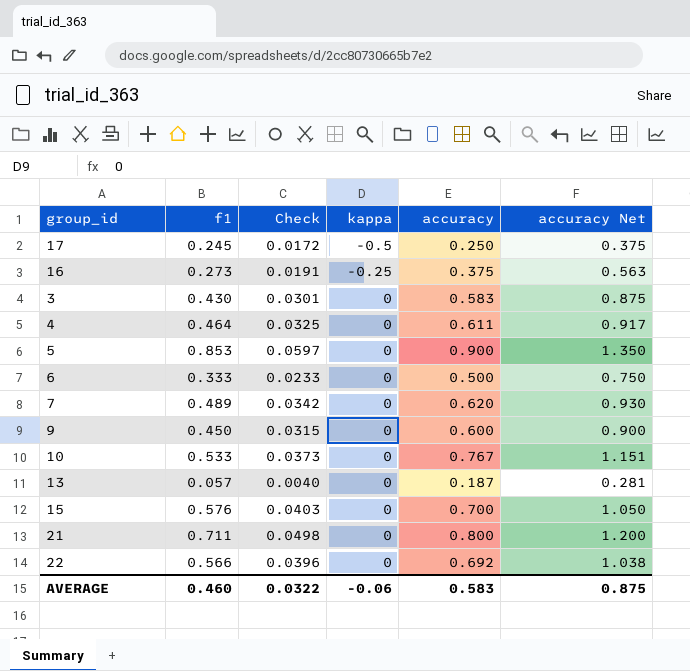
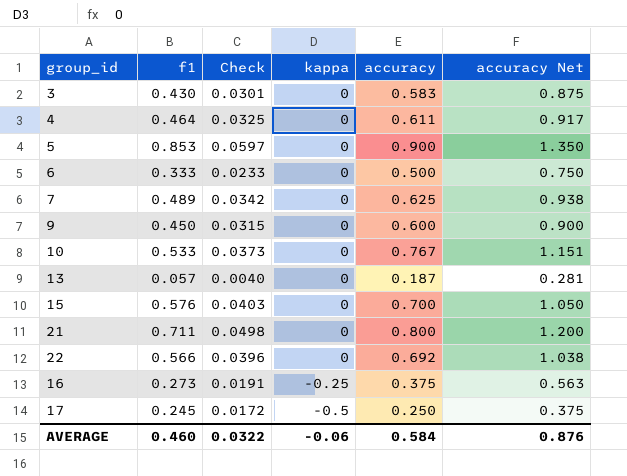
row order: kappa ascending -> kappa descending
7 | accuracy: 0.620 -> 0.625
7 | accuracy Net: 0.930 -> 0.938
AVERAGE | accuracy: 0.583 -> 0.584
AVERAGE | accuracy Net: 0.875 -> 0.876

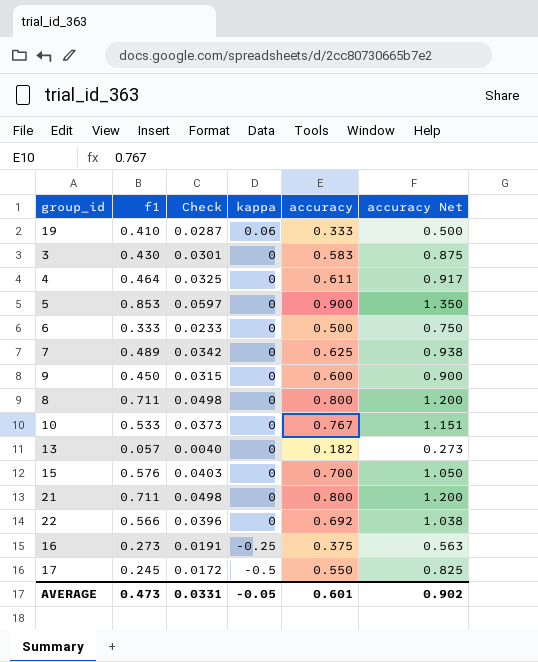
row 19: none -> 0.410 | 0.0287 | 0.06 | 0.333 | 0.500
row 8: none -> 0.711 | 0.0498 | 0 | 0.800 | 1.200
13 | accuracy: 0.187 -> 0.182
13 | accuracy Net: 0.281 -> 0.273
17 | accuracy: 0.250 -> 0.550
17 | accuracy Net: 0.375 -> 0.825
AVERAGE | f1: 0.460 -> 0.473
AVERAGE | Check: 0.0322 -> 0.0331
AVERAGE | kappa: -0.06 -> -0.05
AVERAGE | accuracy: 0.584 -> 0.601
AVERAGE | accuracy Net: 0.876 -> 0.902

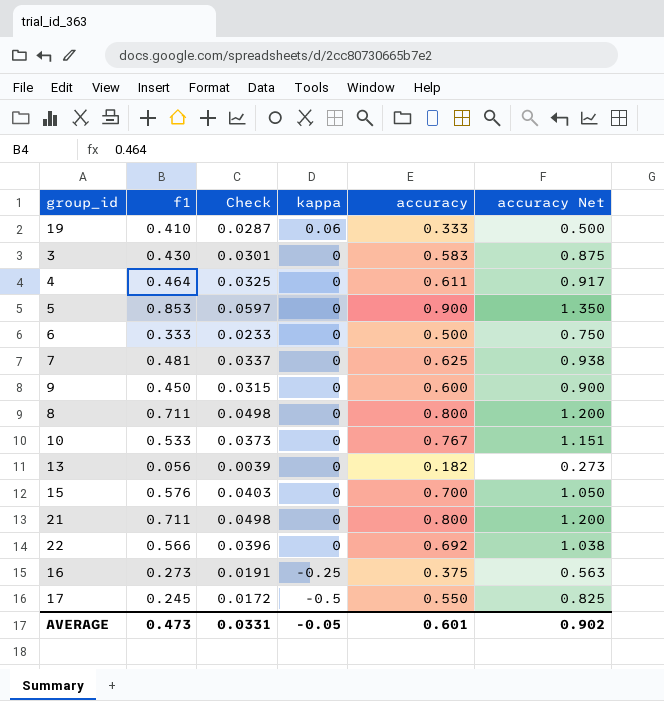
7 | f1: 0.489 -> 0.481
7 | Check: 0.0342 -> 0.0337
13 | f1: 0.057 -> 0.056
13 | Check: 0.0040 -> 0.0039

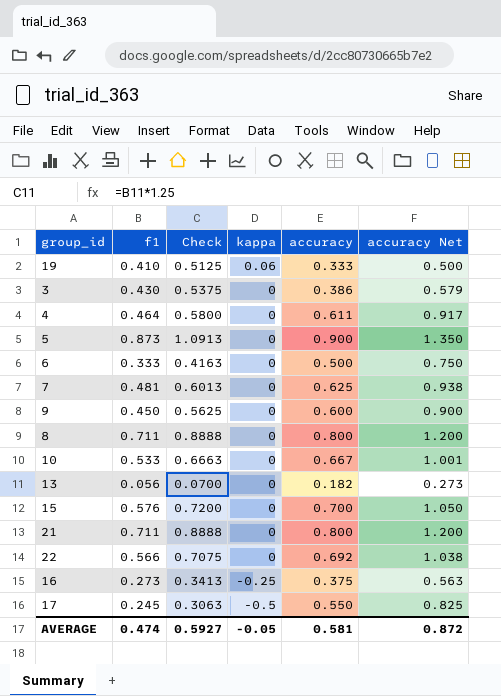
column Check | formula: [f1] * 0.07 -> [f1] * 1.25
3 | accuracy: 0.583 -> 0.386
3 | accuracy Net: 0.875 -> 0.579
5 | f1: 0.853 -> 0.873
10 | accuracy: 0.767 -> 0.667
10 | accuracy Net: 1.151 -> 1.001
AVERAGE | f1: 0.473 -> 0.474
AVERAGE | Check: 0.0331 -> 0.5927
AVERAGE | accuracy: 0.601 -> 0.581
AVERAGE | accuracy Net: 0.902 -> 0.872

